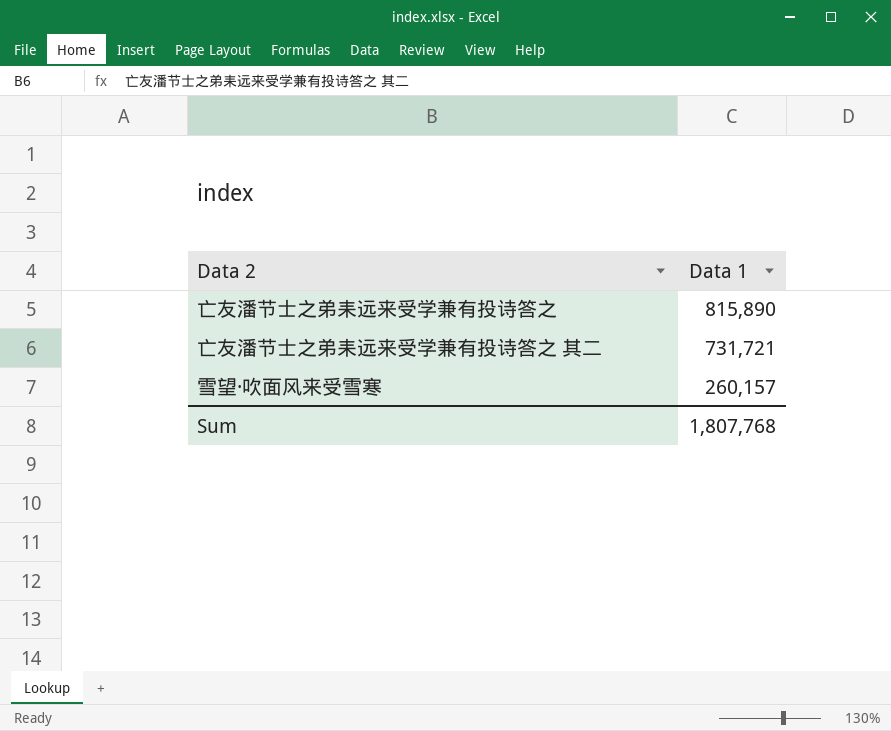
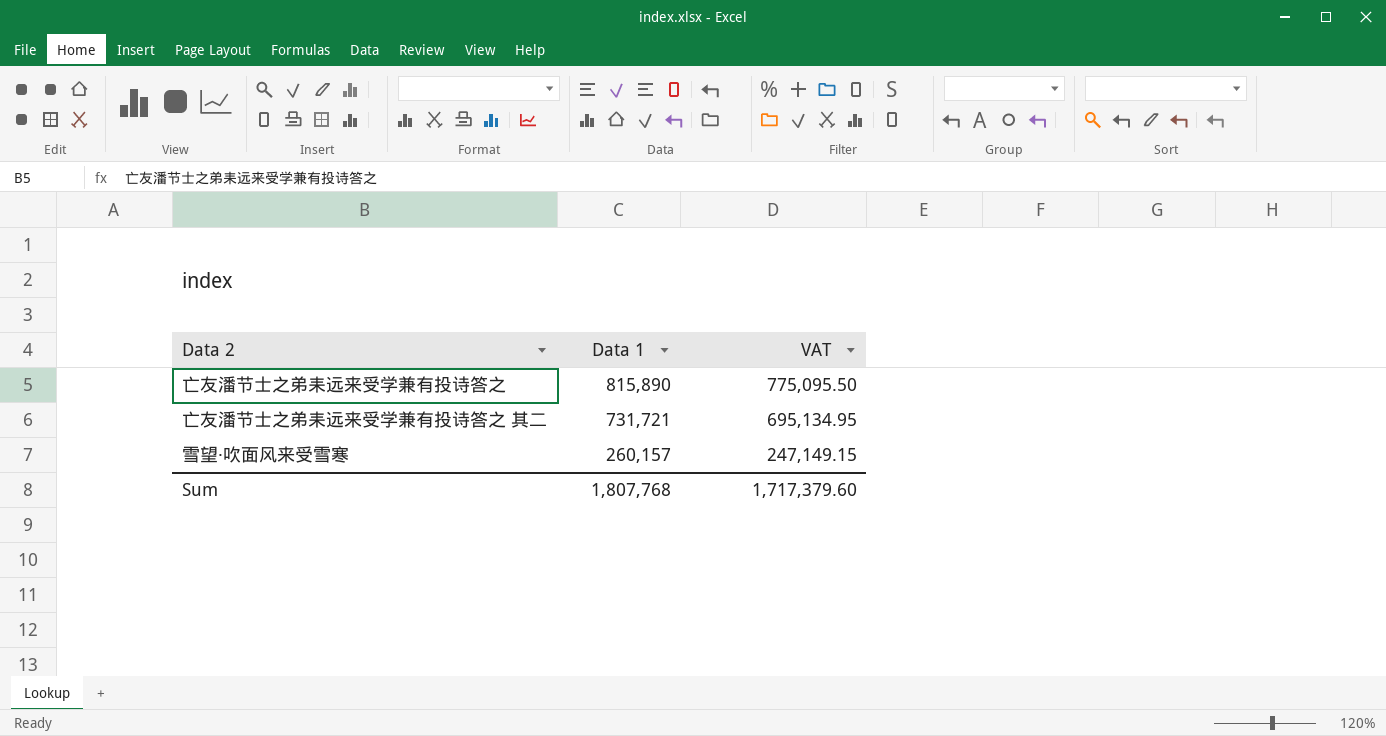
column VAT | formula: none -> [Data 1] * 0.95

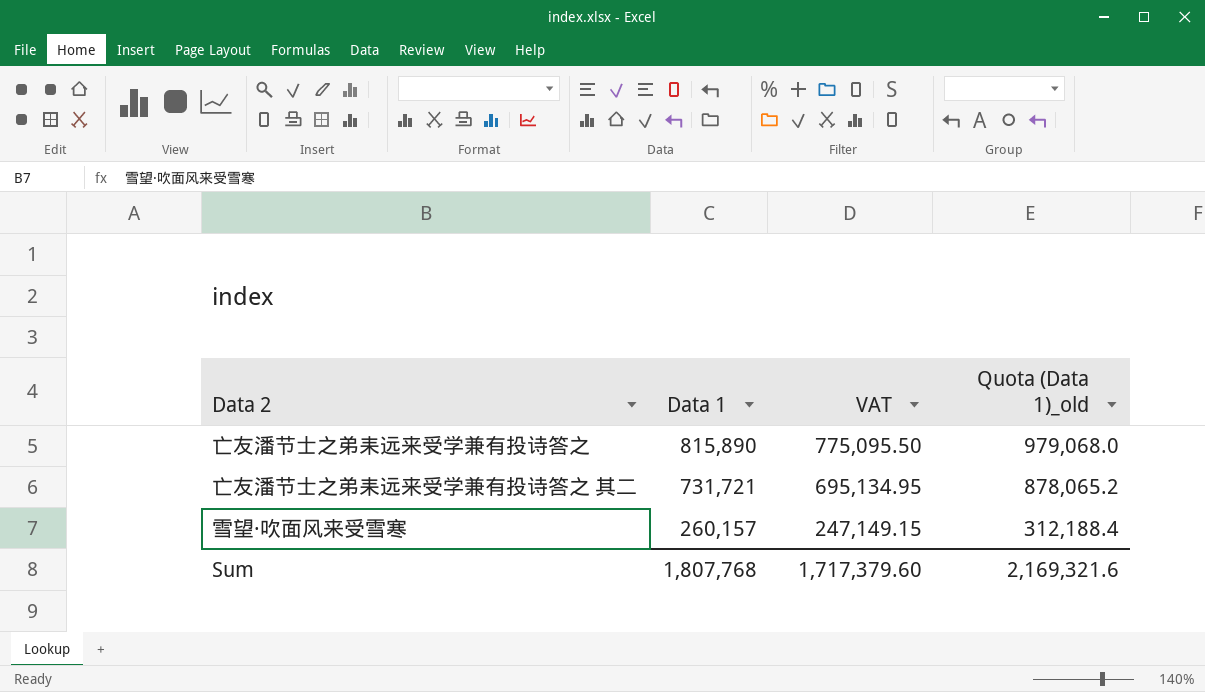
column Quota (Data 1)_old | formula: none -> [Data 1] * 1.2

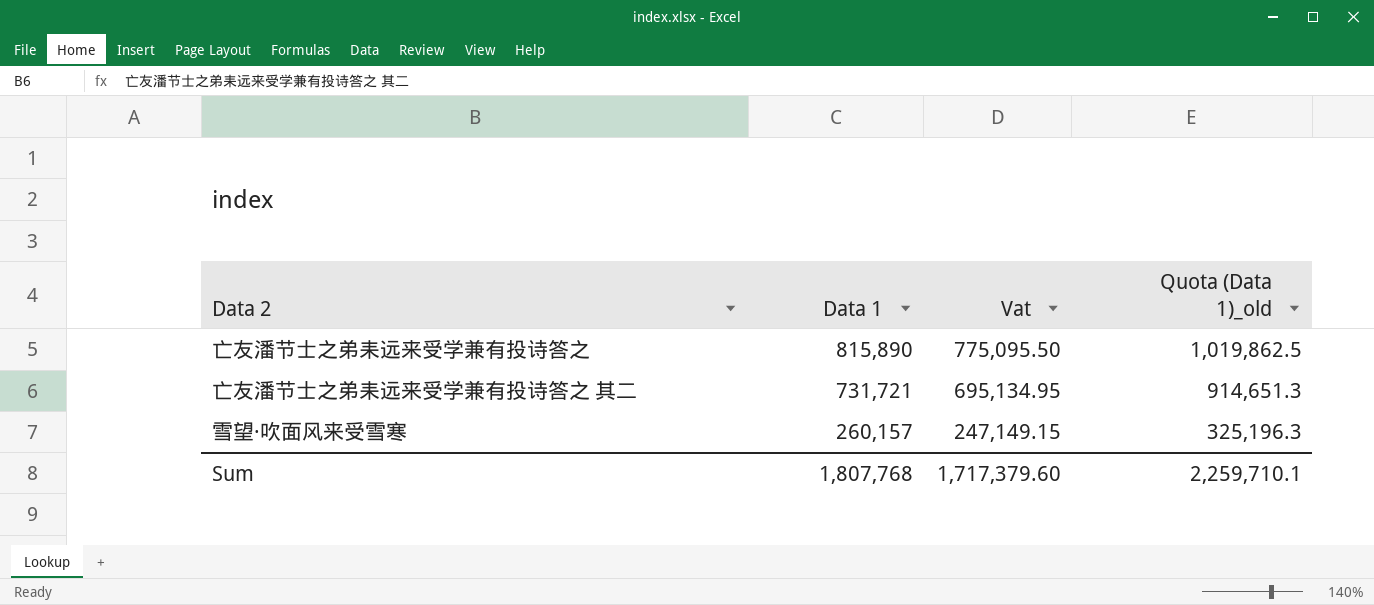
column name: VAT -> Vat
column Quota (Data 1)_old | formula: [Data 1] * 1.2 -> [Data 1] * 1.25
Sum | Quota (Data 1)_old: 2,169,321.6 -> 2,259,710.1

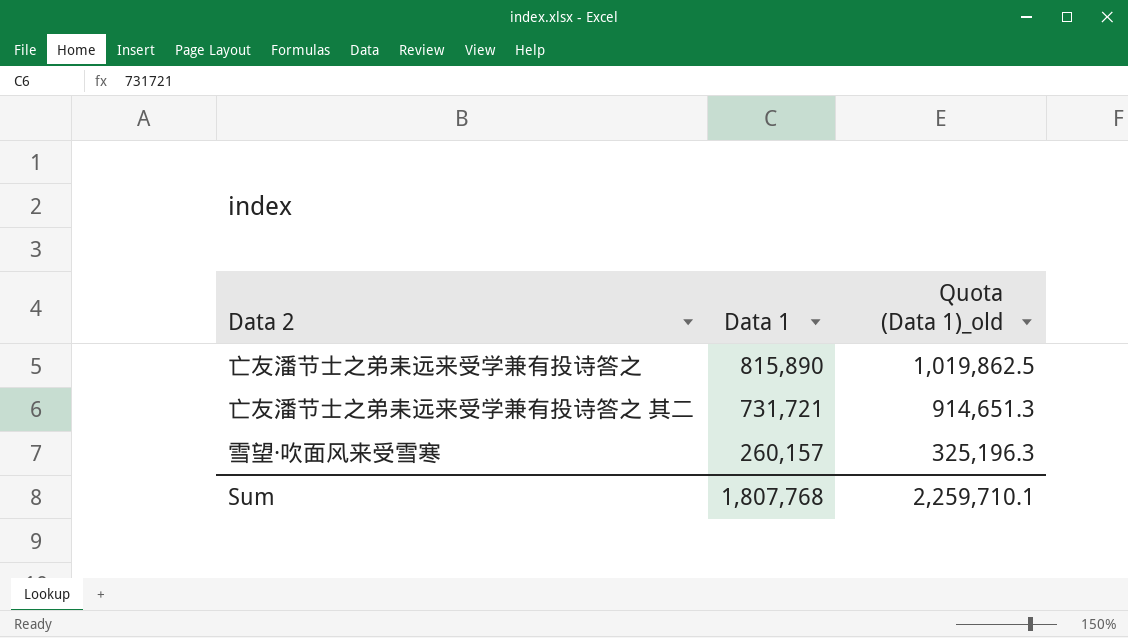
column Vat | formula: [Data 1] * 0.95 -> none

